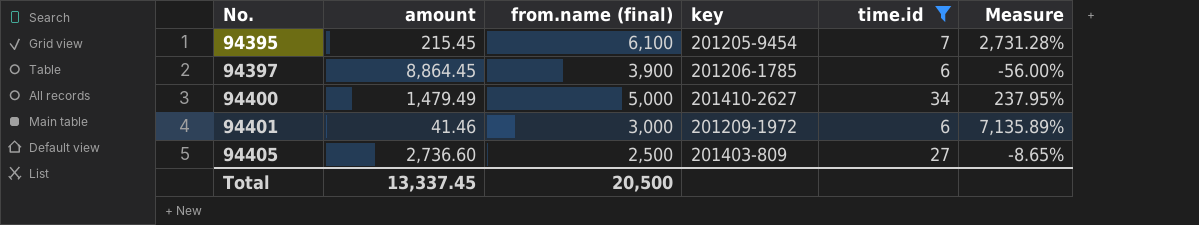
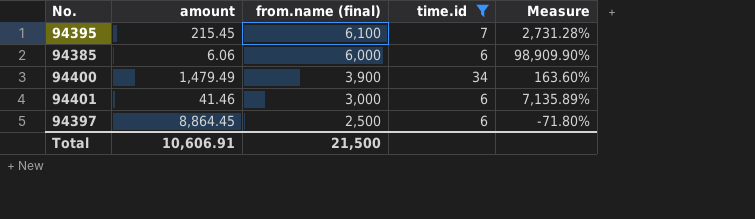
row order: No. ascending -> from.name (final) descending
column key | position: 4 -> none
row 94405: 2,736.60 | 2,500 | 201403-809 | 27 | -8.65% -> none
row 94385: none -> 6.06 | 6,000 | 6 | 98,909.90%
94400 | from.name (final): 5,000 -> 3,900
94400 | Measure: 237.95% -> 163.60%
94397 | from.name (final): 3,900 -> 2,500
94397 | Measure: -56.00% -> -71.80%
Total | amount: 13,337.45 -> 10,606.91
Total | from.name (final): 20,500 -> 21,500

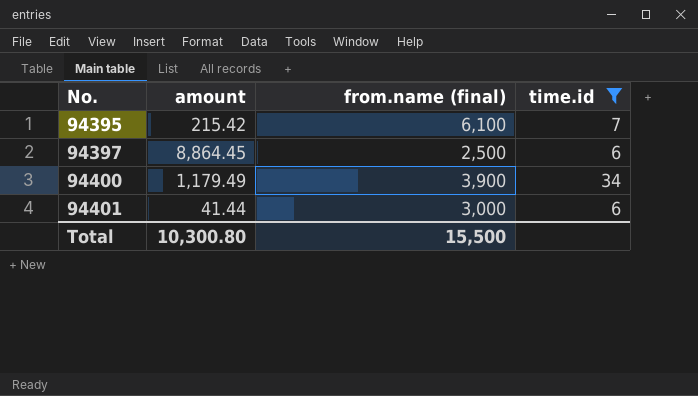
row order: from.name (final) descending -> No. ascending
column Measure | formula: ([from.name (final)] - [amount]) / [amount] -> none
row 94385: 6.06 | 6,000 | 6 | 98,909.90% -> none
94395 | amount: 215.45 -> 215.42
94400 | amount: 1,479.49 -> 1,179.49
94401 | amount: 41.46 -> 41.44
Total | amount: 10,606.91 -> 10,300.80
Total | from.name (final): 21,500 -> 15,500

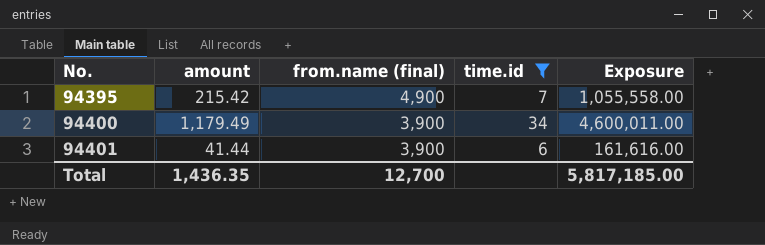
column Exposure | formula: none -> [amount] * [from.name (final)]
row 94397: 8,864.45 | 2,500 | 6 -> none
94395 | from.name (final): 6,100 -> 4,900
94401 | from.name (final): 3,000 -> 3,900
Total | amount: 10,300.80 -> 1,436.35
Total | from.name (final): 15,500 -> 12,700

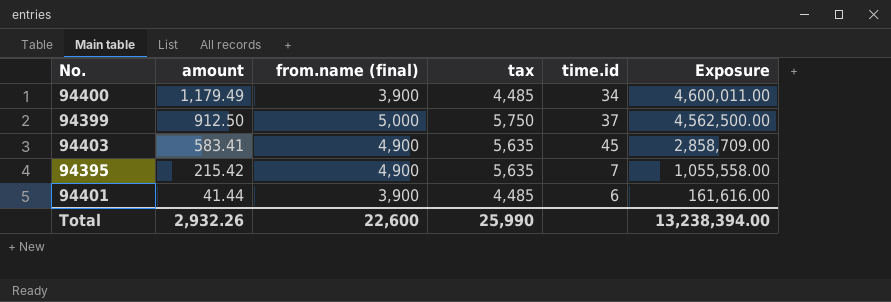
filter: time.id <= 34 -> none
row order: No. ascending -> amount descending
column tax | formula: none -> [from.name (final)] * 1.15
Total | amount: 1,436.35 -> 2,932.26
Total | from.name (final): 12,700 -> 22,600
Total | Exposure: 5,817,185.00 -> 13,238,394.00

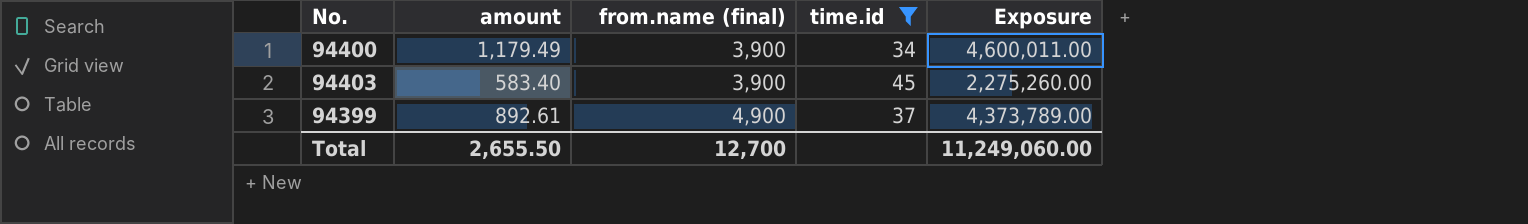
filter: none -> time.id >= 34
row order: amount descending -> from.name (final) ascending
column tax | formula: [from.name (final)] * 1.15 -> none
94403 | amount: 583.41 -> 583.40
94403 | from.name (final): 4,900 -> 3,900
94403 | Exposure: 2,858,709.00 -> 2,275,260.00
94399 | amount: 912.50 -> 892.61
94399 | from.name (final): 5,000 -> 4,900
94399 | Exposure: 4,562,500.00 -> 4,373,789.00
Total | amount: 2,932.26 -> 2,655.50
Total | from.name (final): 22,600 -> 12,700
Total | Exposure: 13,238,394.00 -> 11,249,060.00

